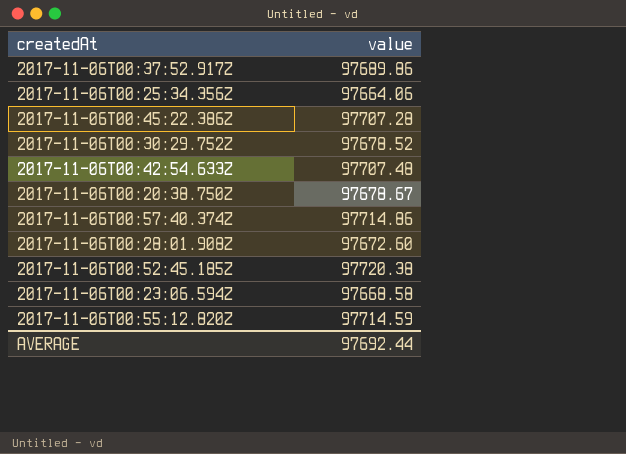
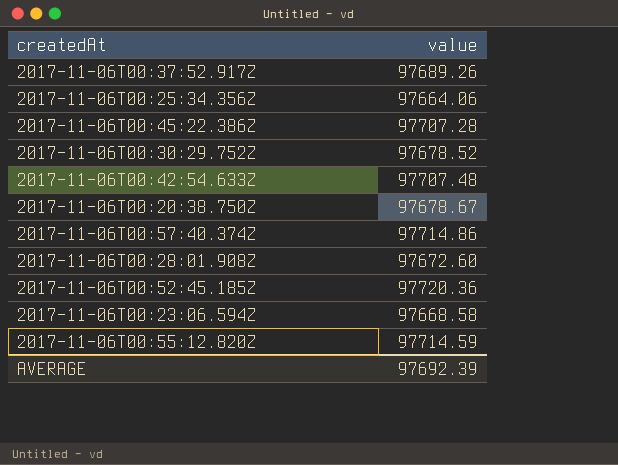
2017-11-06T00:37:52.917Z | value: 97689.86 -> 97689.26
2017-11-06T00:52:45.185Z | value: 97720.38 -> 97720.36
AVERAGE | value: 97692.44 -> 97692.39

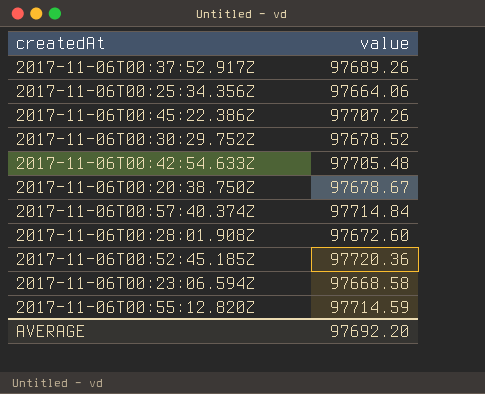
2017-11-06T00:45:22.386Z | value: 97707.28 -> 97707.26
2017-11-06T00:42:54.633Z | value: 97707.48 -> 97705.48
2017-11-06T00:57:40.374Z | value: 97714.86 -> 97714.84
AVERAGE | value: 97692.39 -> 97692.20

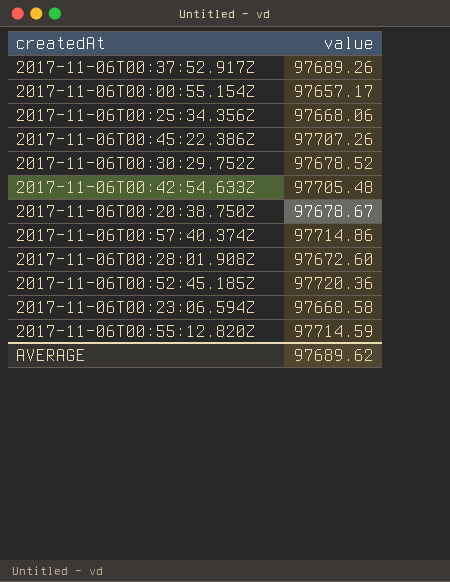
row 2017-11-06T00:00:55.154Z: none -> 97657.17
2017-11-06T00:25:34.356Z | value: 97664.06 -> 97668.06
2017-11-06T00:57:40.374Z | value: 97714.84 -> 97714.86
AVERAGE | value: 97692.20 -> 97689.62

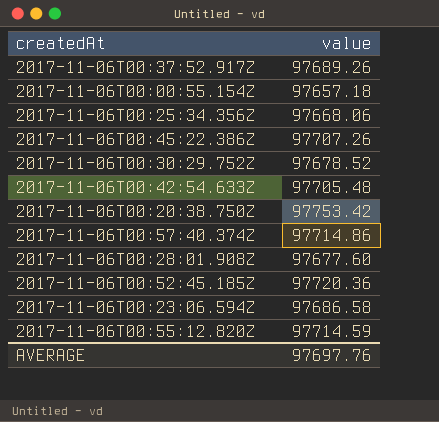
2017-11-06T00:00:55.154Z | value: 97657.17 -> 97657.18
2017-11-06T00:20:38.750Z | value: 97678.67 -> 97753.42
2017-11-06T00:28:01.908Z | value: 97672.60 -> 97677.60
2017-11-06T00:23:06.594Z | value: 97668.58 -> 97686.58
AVERAGE | value: 97689.62 -> 97697.76

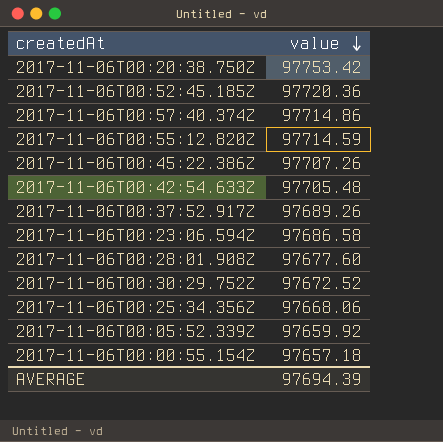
row order: none -> value descending
2017-11-06T00:30:29.752Z | value: 97678.52 -> 97672.52
row 2017-11-06T00:05:52.339Z: none -> 97659.92
AVERAGE | value: 97697.76 -> 97694.39

